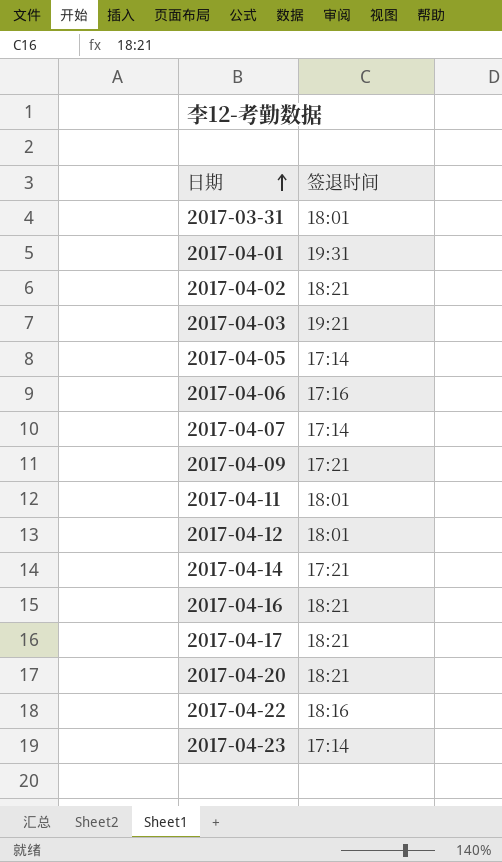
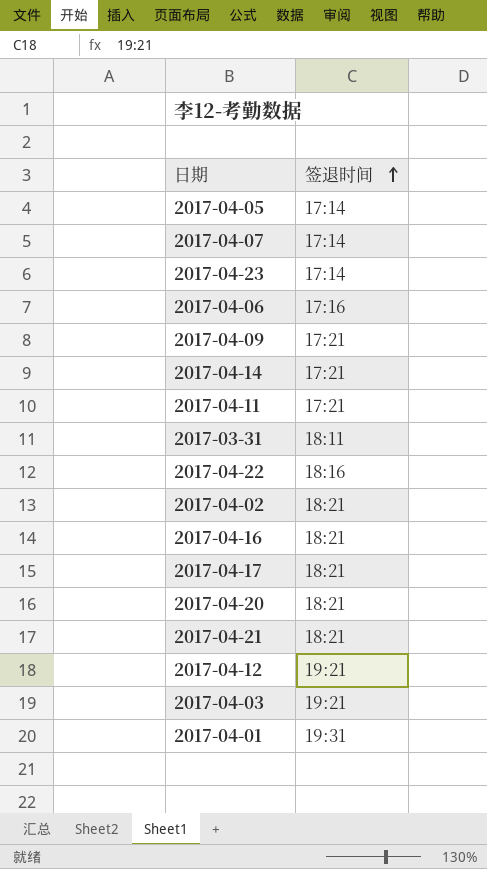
row order: 日期 ascending -> 签退时间 ascending
2017-04-11 | 签退时间: 18:01 -> 17:21
2017-03-31 | 签退时间: 18:01 -> 18:11
row 2017-04-21: none -> 18:21
2017-04-12 | 签退时间: 18:01 -> 19:21

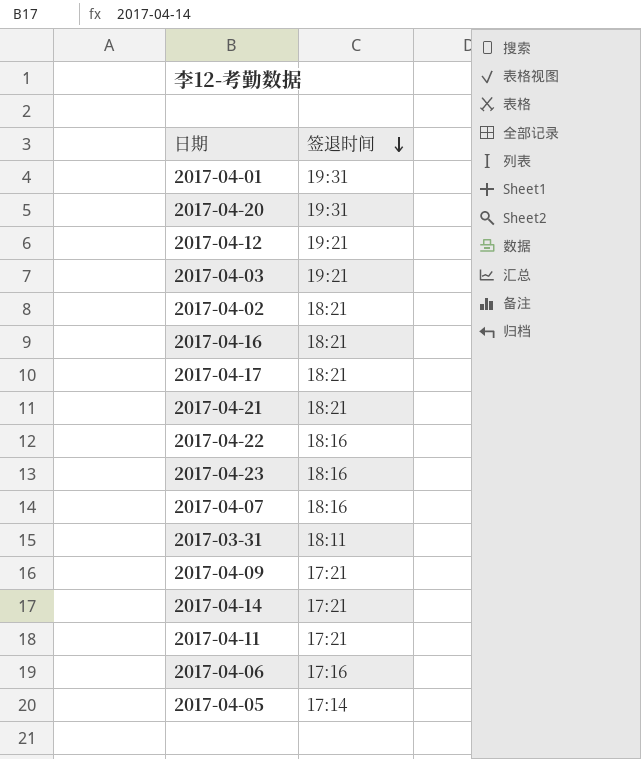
row order: 签退时间 ascending -> 签退时间 descending
2017-04-20 | 签退时间: 18:21 -> 19:31
2017-04-23 | 签退时间: 17:14 -> 18:16
2017-04-07 | 签退时间: 17:14 -> 18:16

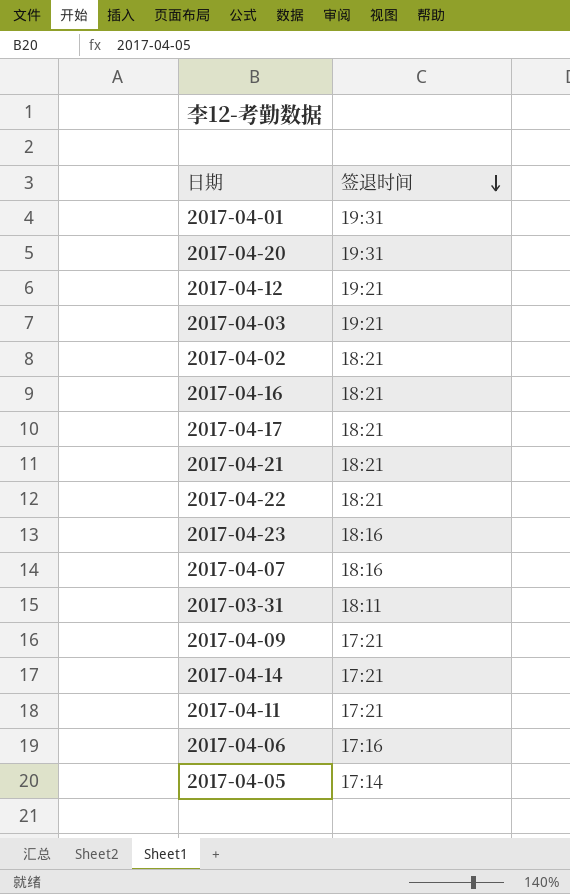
2017-04-22 | 签退时间: 18:16 -> 18:21

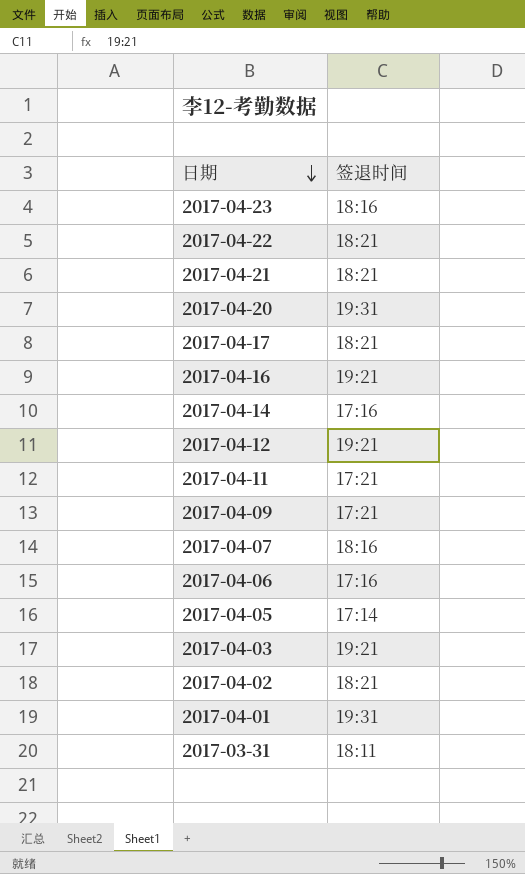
row order: 签退时间 descending -> 日期 descending
2017-04-16 | 签退时间: 18:21 -> 19:21
2017-04-14 | 签退时间: 17:21 -> 17:16

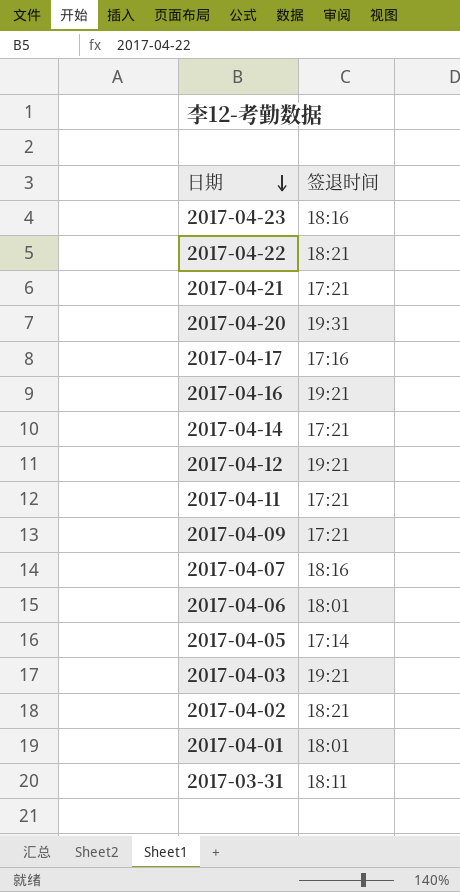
2017-04-21 | 签退时间: 18:21 -> 17:21
2017-04-17 | 签退时间: 18:21 -> 17:16
2017-04-14 | 签退时间: 17:16 -> 17:21
2017-04-06 | 签退时间: 17:16 -> 18:01
2017-04-01 | 签退时间: 19:31 -> 18:01

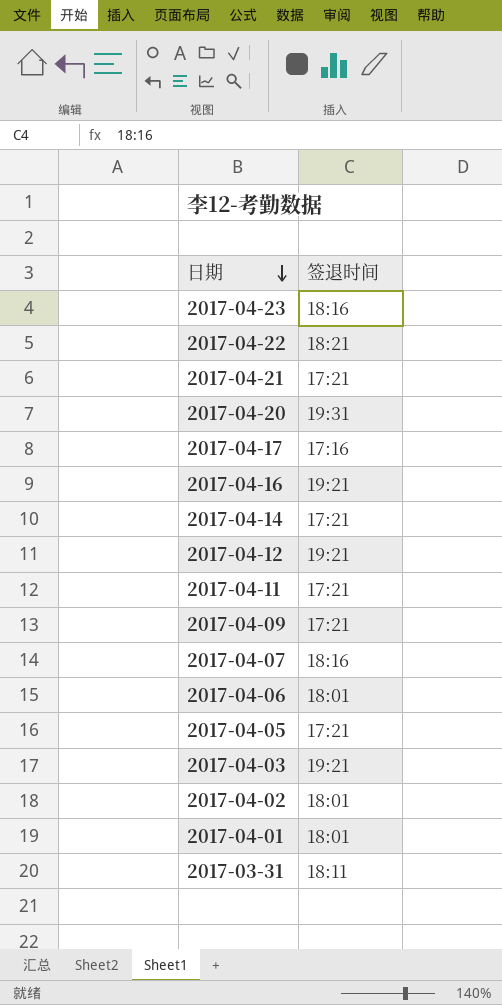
2017-04-05 | 签退时间: 17:14 -> 17:21
2017-04-02 | 签退时间: 18:21 -> 18:01

